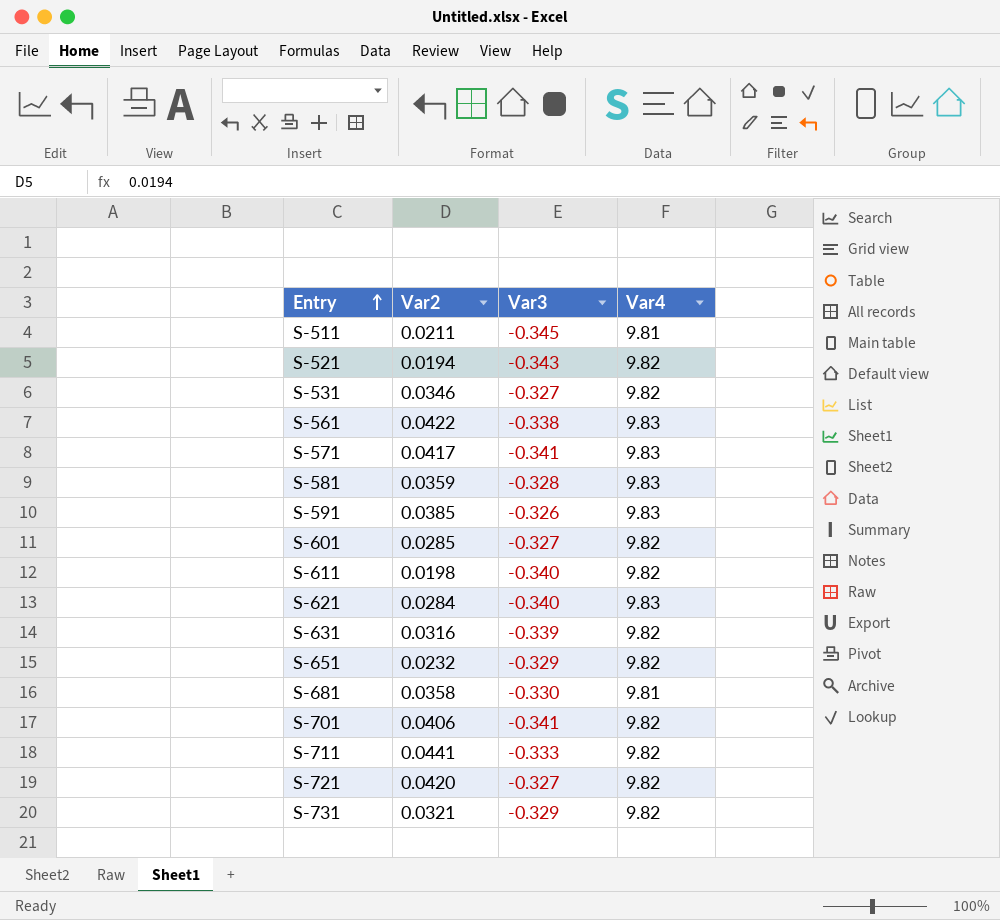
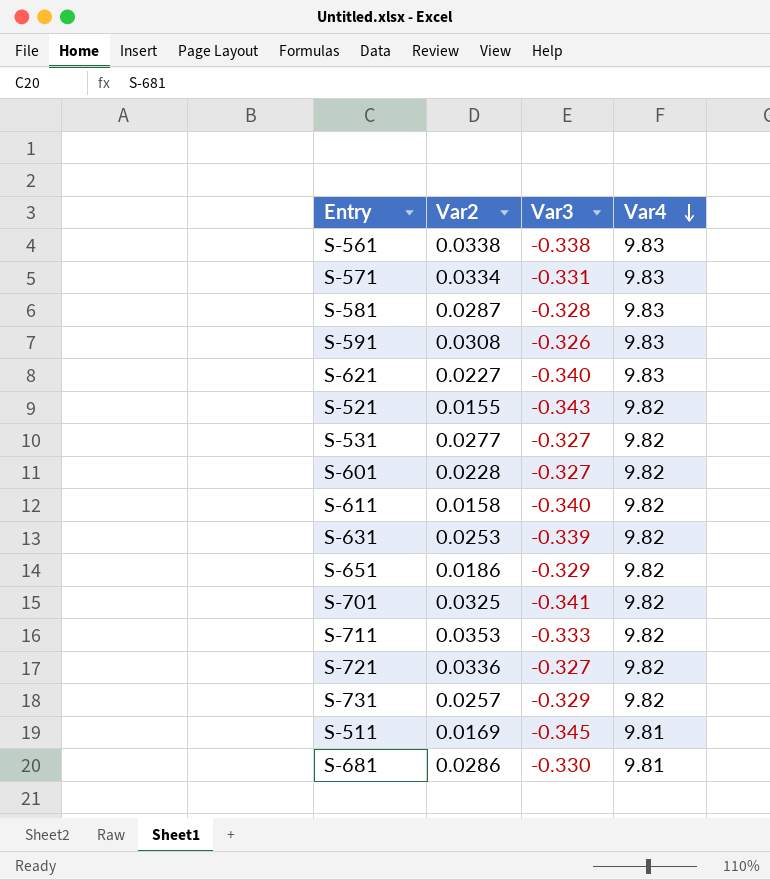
row order: Entry ascending -> Var4 descending
S-561 | Var2: 0.0422 -> 0.0338
S-571 | Var2: 0.0417 -> 0.0334
S-571 | Var3: -0.341 -> -0.331
S-581 | Var2: 0.0359 -> 0.0287
S-591 | Var2: 0.0385 -> 0.0308
S-621 | Var2: 0.0284 -> 0.0227
S-521 | Var2: 0.0194 -> 0.0155
S-531 | Var2: 0.0346 -> 0.0277
S-601 | Var2: 0.0285 -> 0.0228
S-611 | Var2: 0.0198 -> 0.0158
S-631 | Var2: 0.0316 -> 0.0253
S-651 | Var2: 0.0232 -> 0.0186
S-701 | Var2: 0.0406 -> 0.0325
S-711 | Var2: 0.0441 -> 0.0353
S-721 | Var2: 0.0420 -> 0.0336
S-731 | Var2: 0.0321 -> 0.0257
S-511 | Var2: 0.0211 -> 0.0169
S-681 | Var2: 0.0358 -> 0.0286

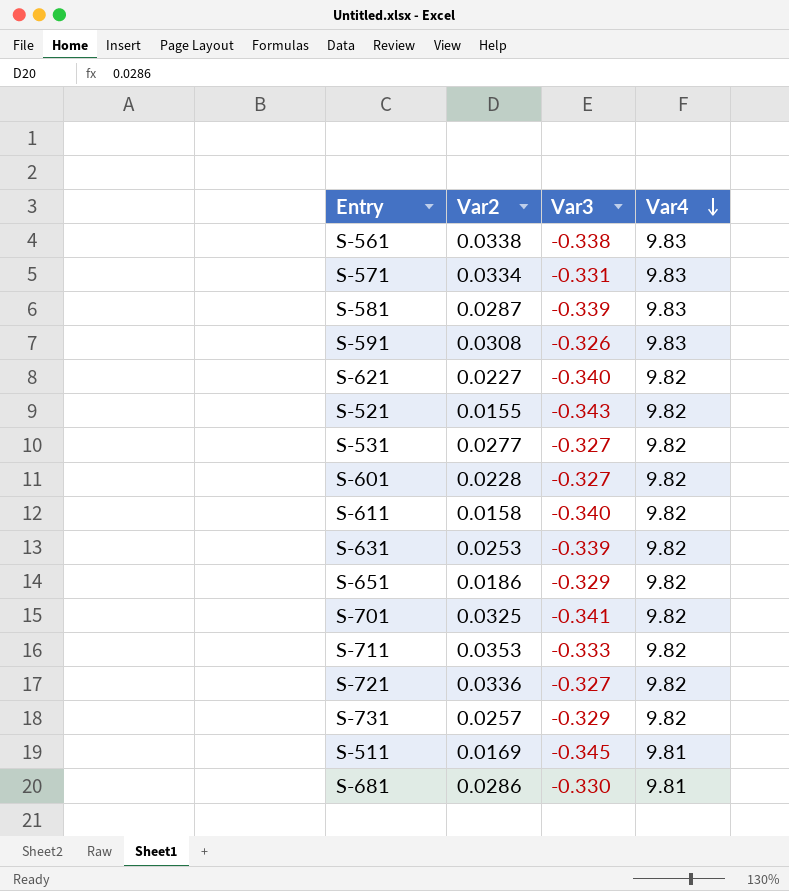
S-581 | Var3: -0.328 -> -0.339
S-621 | Var4: 9.83 -> 9.82

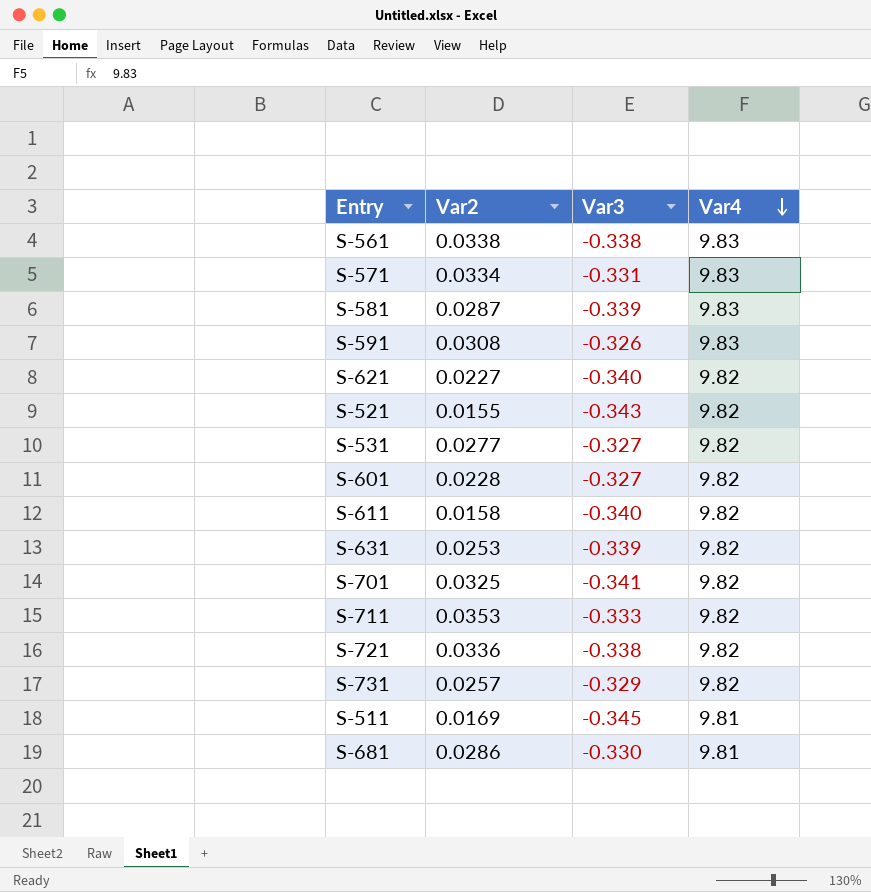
row S-651: 0.0186 | -0.329 | 9.82 -> none
S-721 | Var3: -0.327 -> -0.338

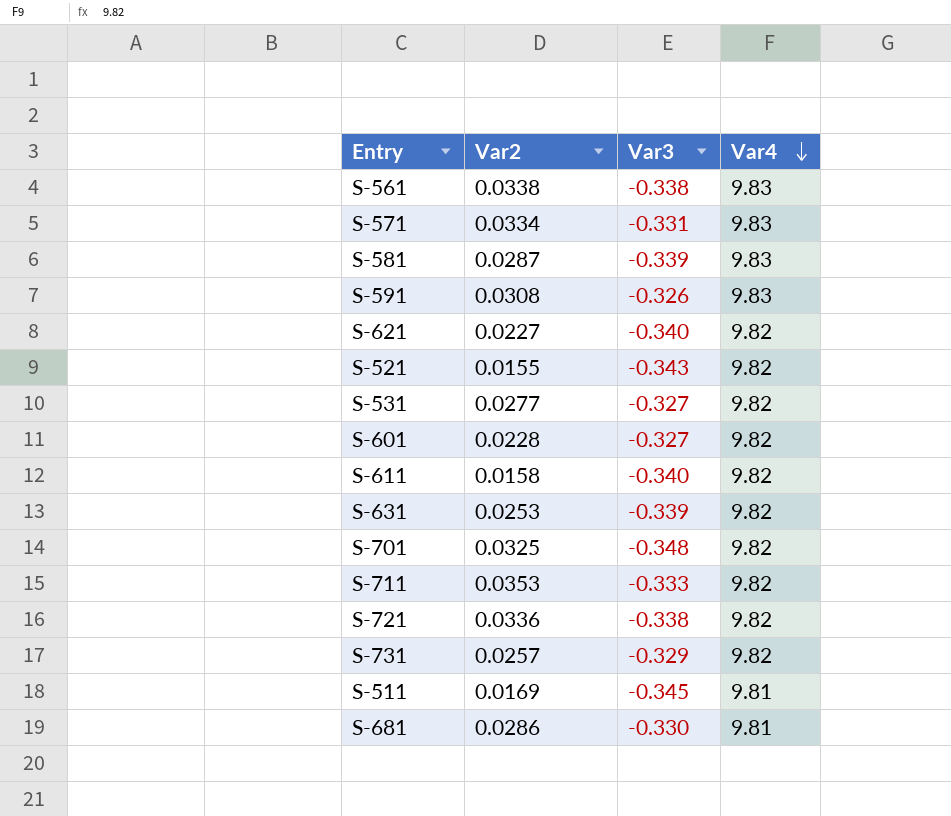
S-701 | Var3: -0.341 -> -0.348

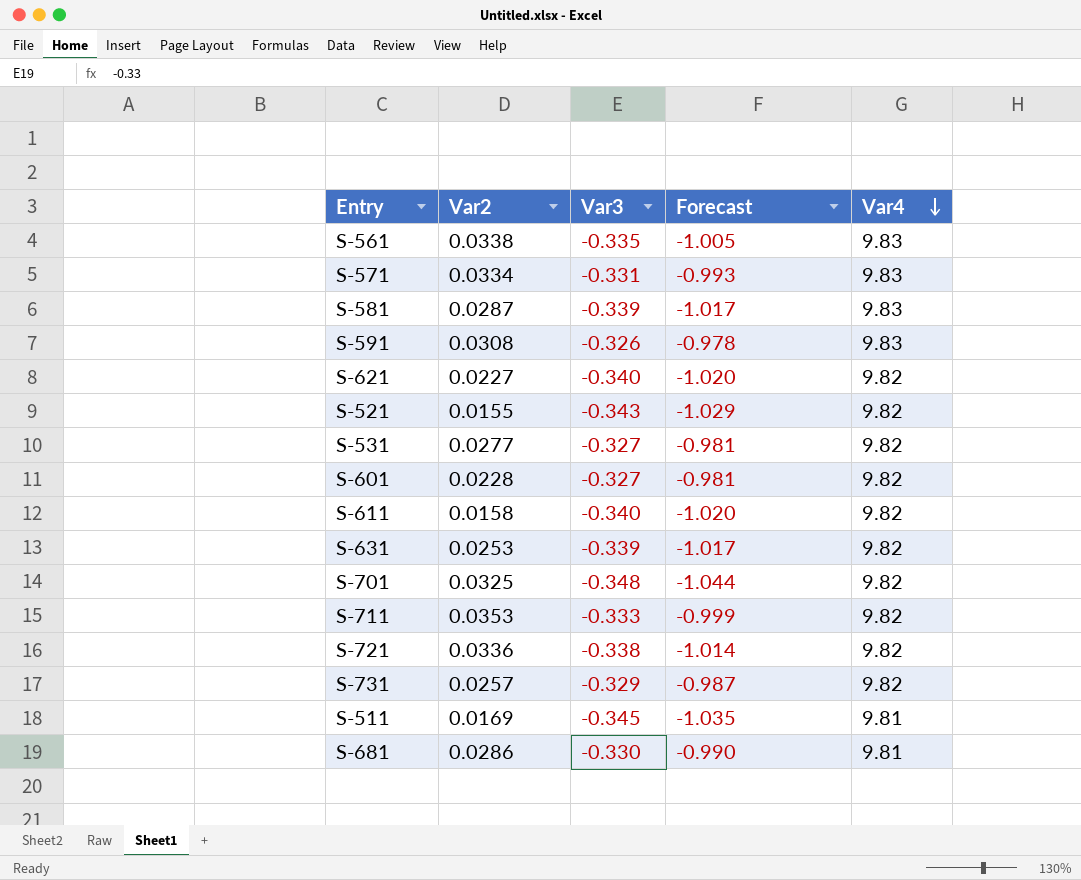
column Forecast | formula: none -> [Var3] * 3
S-561 | Var3: -0.338 -> -0.335

